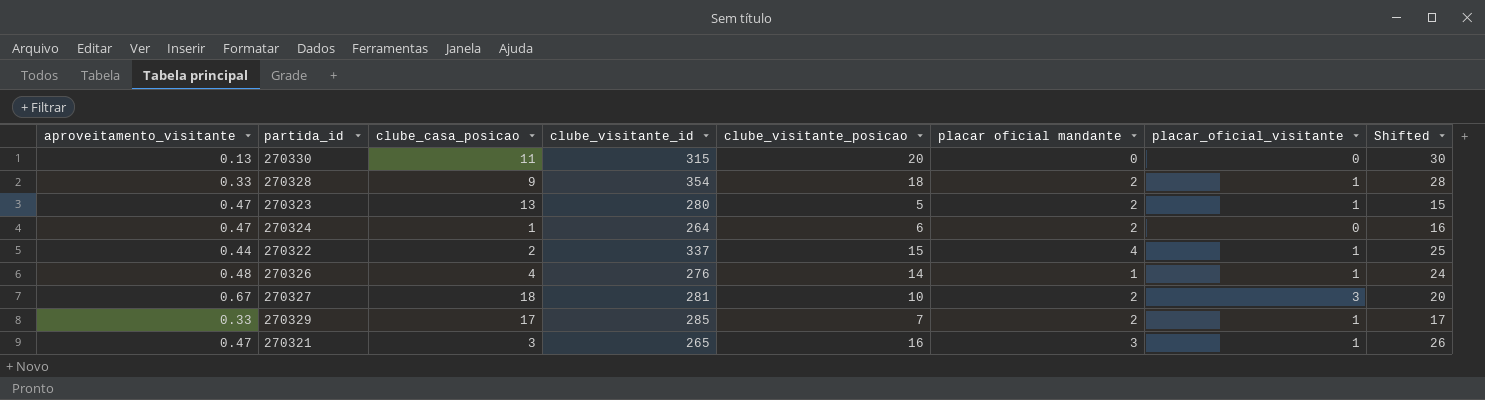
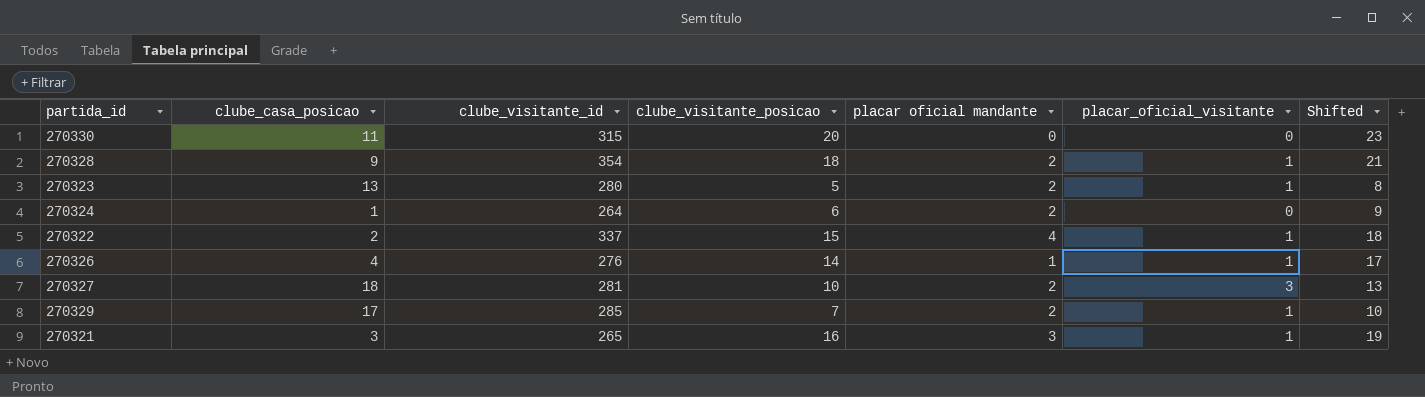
column aproveitamento_visitante | position: 1 -> none
column Shifted | formula: [clube_visitante_posicao] + 10 -> [clube_visitante_posicao] + 3

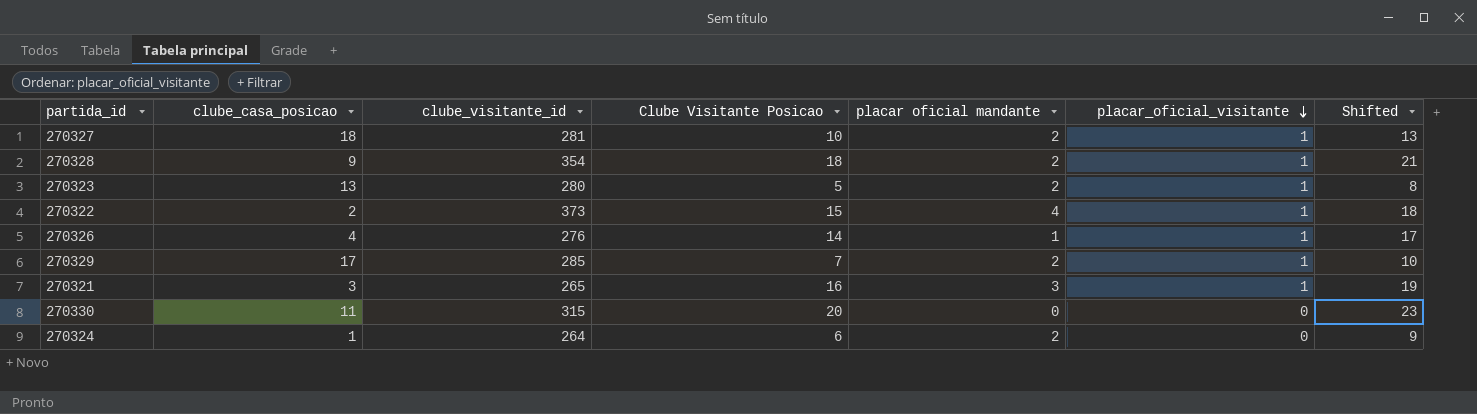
row order: none -> placar_oficial_visitante descending
column name: clube_visitante_posicao -> Clube Visitante Posicao
270327 | placar_oficial_visitante: 3 -> 1
270322 | clube_visitante_id: 337 -> 373

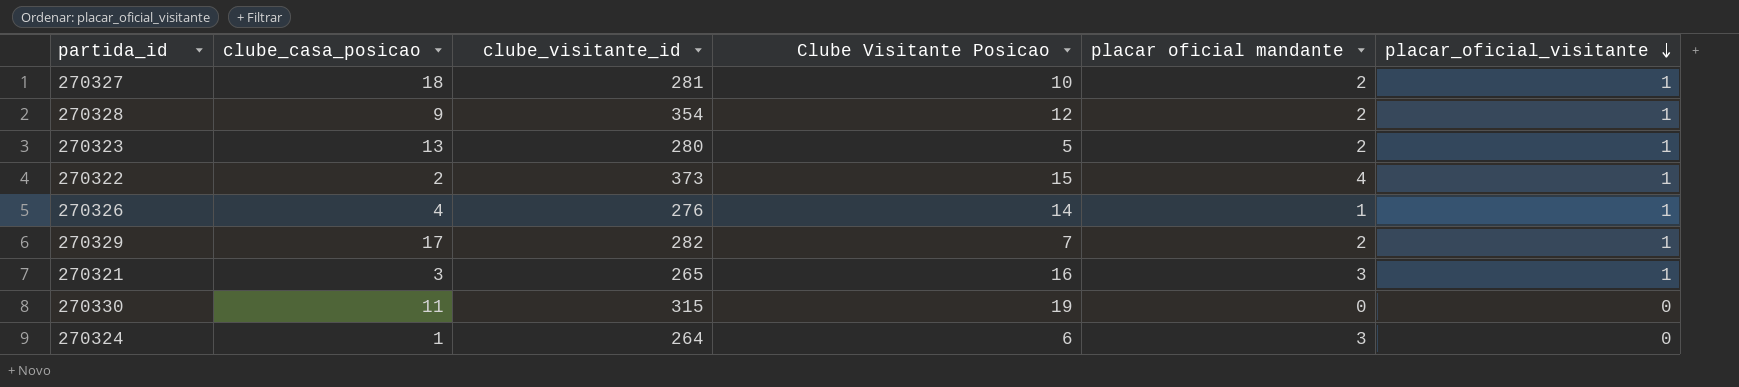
column Shifted | formula: [Clube Visitante Posicao] + 3 -> none
270328 | Clube Visitante Posicao: 18 -> 12
270329 | clube_visitante_id: 285 -> 282
270330 | Clube Visitante Posicao: 20 -> 19
270324 | placar oficial mandante: 2 -> 3

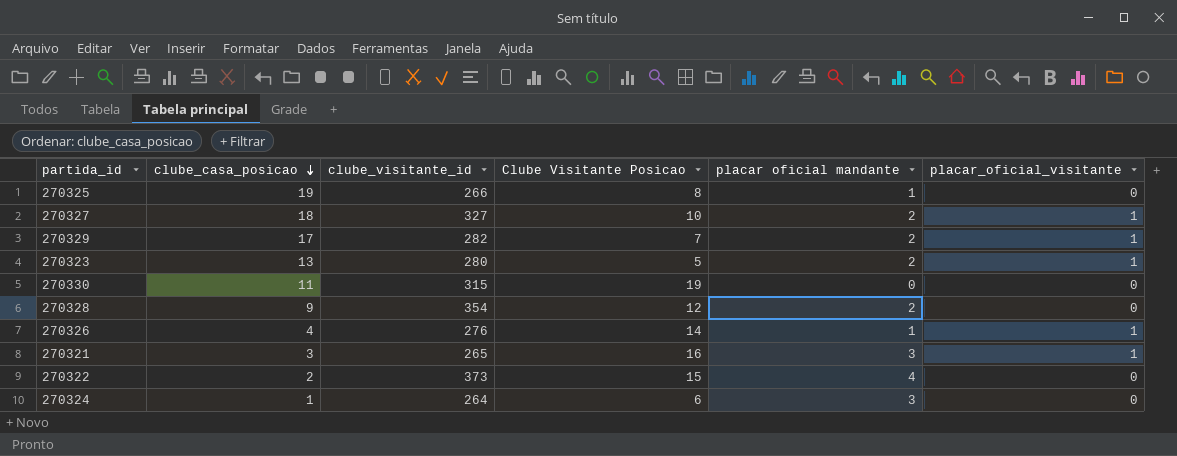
row order: placar_oficial_visitante descending -> clube_casa_posicao descending
row 270325: none -> 19 | 266 | 8 | 1 | 0
270327 | clube_visitante_id: 281 -> 327
270328 | placar_oficial_visitante: 1 -> 0
270322 | placar_oficial_visitante: 1 -> 0

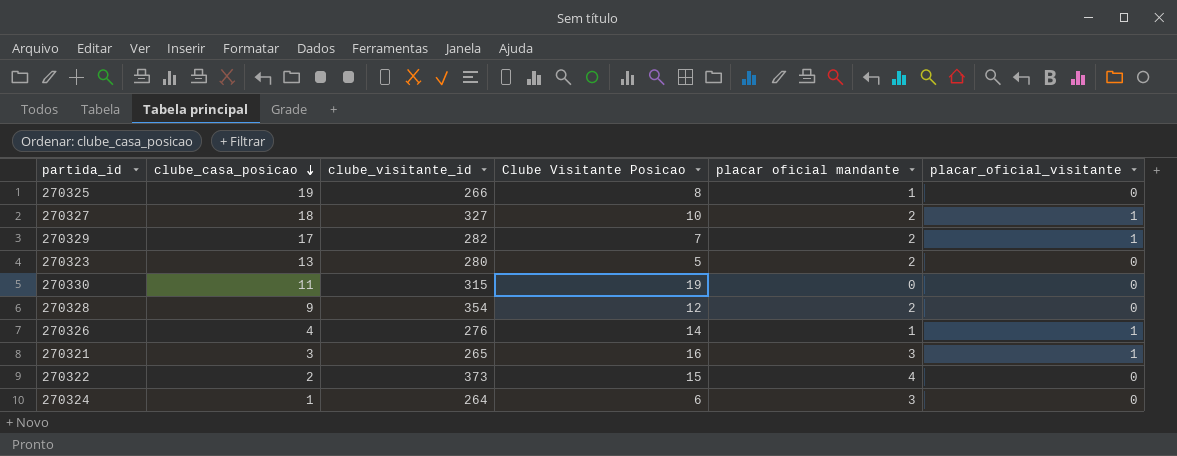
270323 | placar_oficial_visitante: 1 -> 0

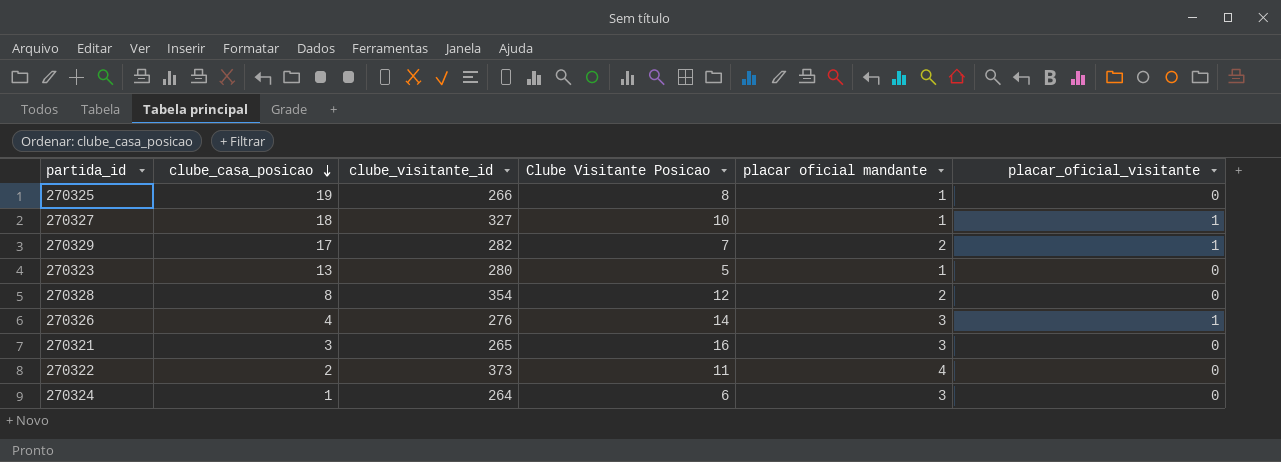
row 270330: 11 | 315 | 19 | 0 | 0 -> none
270327 | placar oficial mandante: 2 -> 1
270323 | placar oficial mandante: 2 -> 1
270328 | clube_casa_posicao: 9 -> 8
270326 | placar oficial mandante: 1 -> 3
270321 | placar_oficial_visitante: 1 -> 0
270322 | Clube Visitante Posicao: 15 -> 11

